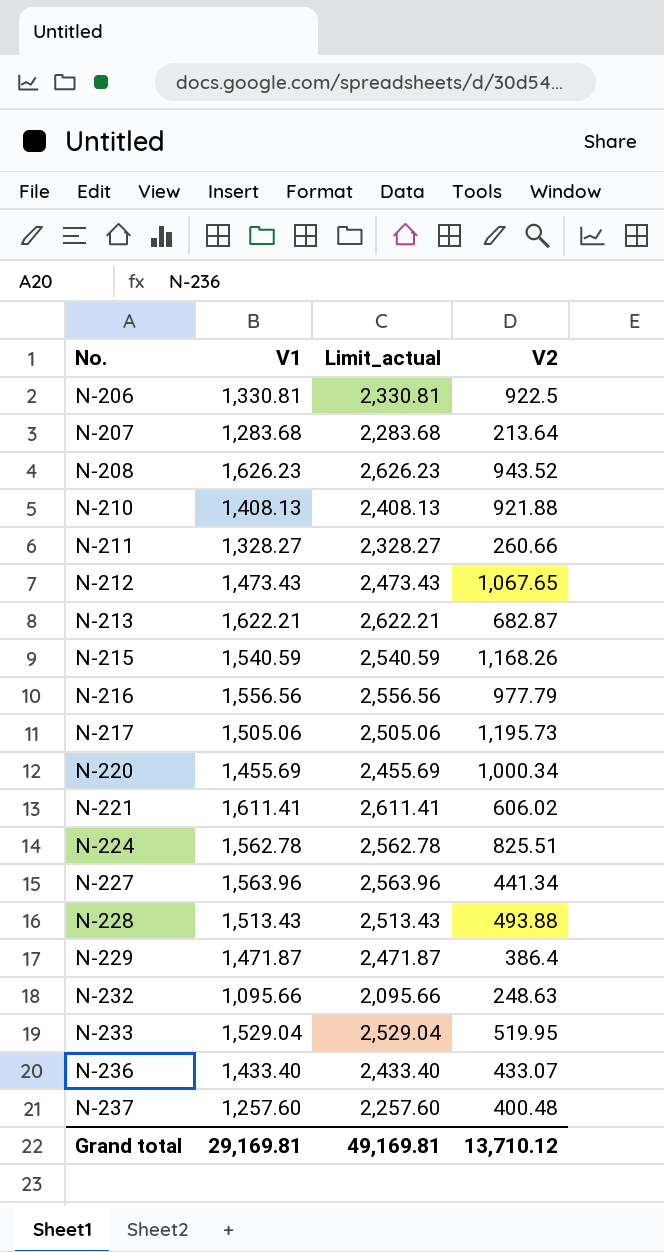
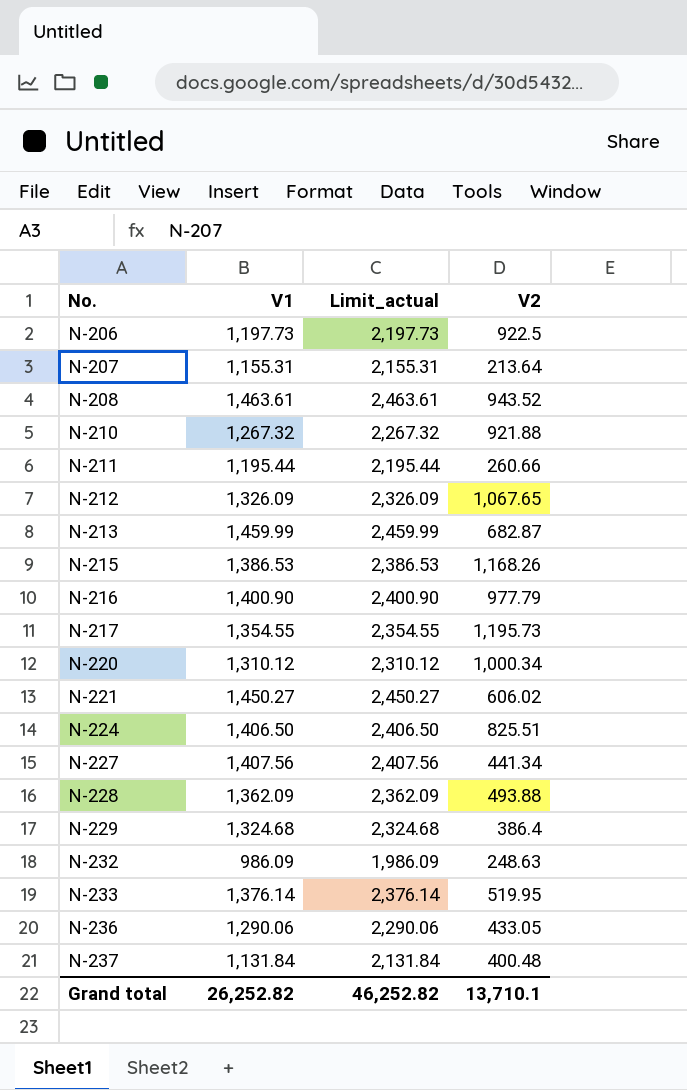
N-206 | V1: 1,330.81 -> 1,197.73
N-206 | Limit_actual: 2,330.81 -> 2,197.73
N-207 | V1: 1,283.68 -> 1,155.31
N-207 | Limit_actual: 2,283.68 -> 2,155.31
N-208 | V1: 1,626.23 -> 1,463.61
N-208 | Limit_actual: 2,626.23 -> 2,463.61
N-210 | V1: 1,408.13 -> 1,267.32
N-210 | Limit_actual: 2,408.13 -> 2,267.32
N-211 | V1: 1,328.27 -> 1,195.44
N-211 | Limit_actual: 2,328.27 -> 2,195.44
N-212 | V1: 1,473.43 -> 1,326.09
N-212 | Limit_actual: 2,473.43 -> 2,326.09
N-213 | V1: 1,622.21 -> 1,459.99
N-213 | Limit_actual: 2,622.21 -> 2,459.99
N-215 | V1: 1,540.59 -> 1,386.53
N-215 | Limit_actual: 2,540.59 -> 2,386.53
N-216 | V1: 1,556.56 -> 1,400.90
N-216 | Limit_actual: 2,556.56 -> 2,400.90
N-217 | V1: 1,505.06 -> 1,354.55
N-217 | Limit_actual: 2,505.06 -> 2,354.55
N-220 | V1: 1,455.69 -> 1,310.12
N-220 | Limit_actual: 2,455.69 -> 2,310.12
N-221 | V1: 1,611.41 -> 1,450.27
N-221 | Limit_actual: 2,611.41 -> 2,450.27
N-224 | V1: 1,562.78 -> 1,406.50
N-224 | Limit_actual: 2,562.78 -> 2,406.50
N-227 | V1: 1,563.96 -> 1,407.56
N-227 | Limit_actual: 2,563.96 -> 2,407.56
N-228 | V1: 1,513.43 -> 1,362.09
N-228 | Limit_actual: 2,513.43 -> 2,362.09
N-229 | V1: 1,471.87 -> 1,324.68
N-229 | Limit_actual: 2,471.87 -> 2,324.68
N-232 | V1: 1,095.66 -> 986.09
N-232 | Limit_actual: 2,095.66 -> 1,986.09
N-233 | V1: 1,529.04 -> 1,376.14
N-233 | Limit_actual: 2,529.04 -> 2,376.14
N-236 | V1: 1,433.40 -> 1,290.06
N-236 | Limit_actual: 2,433.40 -> 2,290.06
N-236 | V2: 433.07 -> 433.05
N-237 | V1: 1,257.60 -> 1,131.84
N-237 | Limit_actual: 2,257.60 -> 2,131.84
Grand total | V1: 29,169.81 -> 26,252.82
Grand total | Limit_actual: 49,169.81 -> 46,252.82
Grand total | V2: 13,710.12 -> 13,710.1

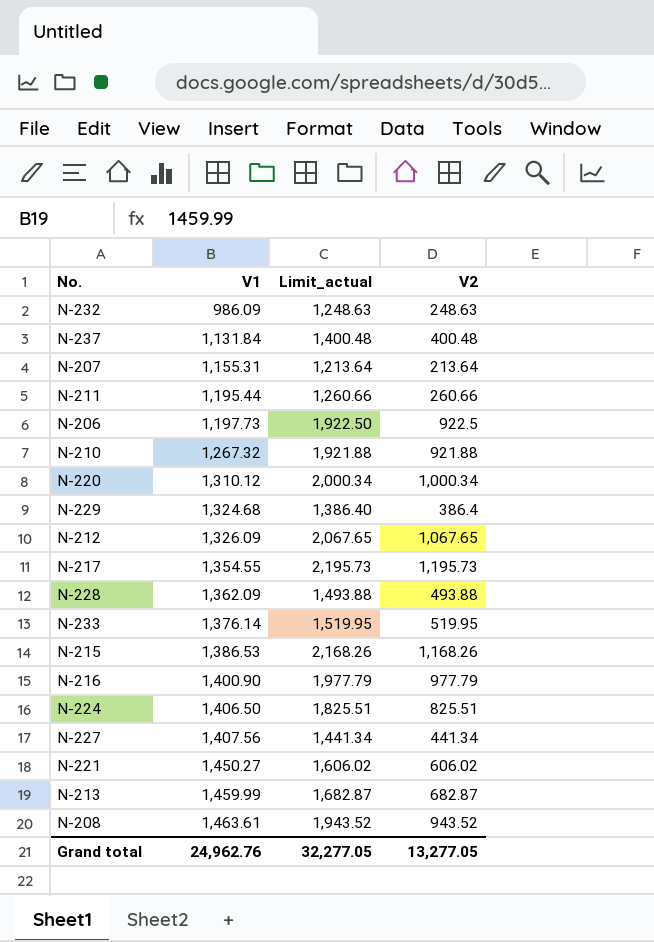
row order: No. ascending -> V1 ascending
column Limit_actual | formula: [V1] + 1000 -> [V2] + 1000
row N-236: 1,290.06 | 2,290.06 | 433.05 -> none
Grand total | V1: 26,252.82 -> 24,962.76
Grand total | Limit_actual: 46,252.82 -> 32,277.05
Grand total | V2: 13,710.1 -> 13,277.05

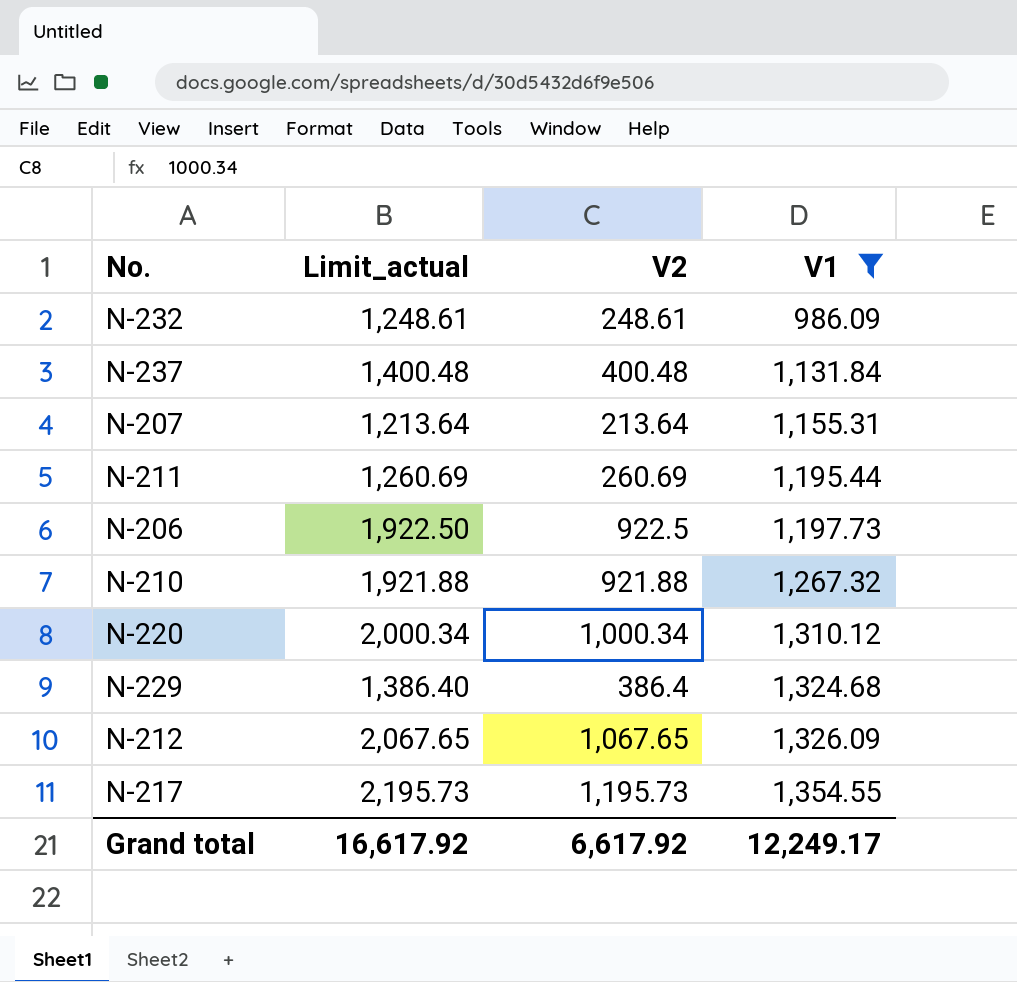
filter: none -> V1 <= 1,354.55
column V1 | position: 2 -> 4
N-232 | Limit_actual: 1,248.63 -> 1,248.61
N-232 | V2: 248.63 -> 248.61
N-211 | Limit_actual: 1,260.66 -> 1,260.69
N-211 | V2: 260.66 -> 260.69
Grand total | Limit_actual: 32,277.05 -> 16,617.92
Grand total | V2: 13,277.05 -> 6,617.92
Grand total | V1: 24,962.76 -> 12,249.17

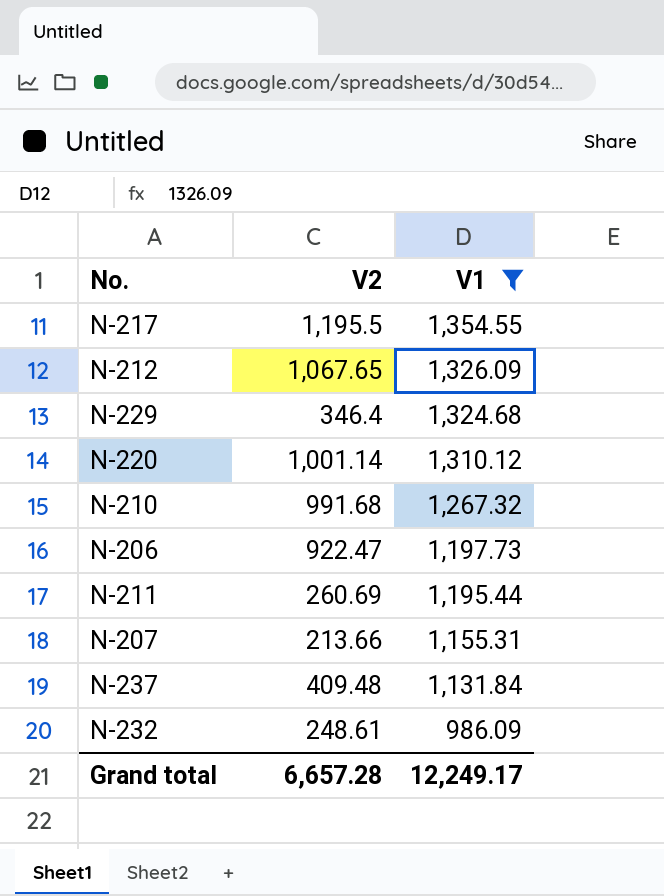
row order: V1 ascending -> V1 descending
column Limit_actual | formula: [V2] + 1000 -> none
N-217 | V2: 1,195.73 -> 1,195.5
N-229 | V2: 386.4 -> 346.4
N-220 | V2: 1,000.34 -> 1,001.14
N-210 | V2: 921.88 -> 991.68
N-206 | V2: 922.5 -> 922.47
N-207 | V2: 213.64 -> 213.66
N-237 | V2: 400.48 -> 409.48
Grand total | V2: 6,617.92 -> 6,657.28

